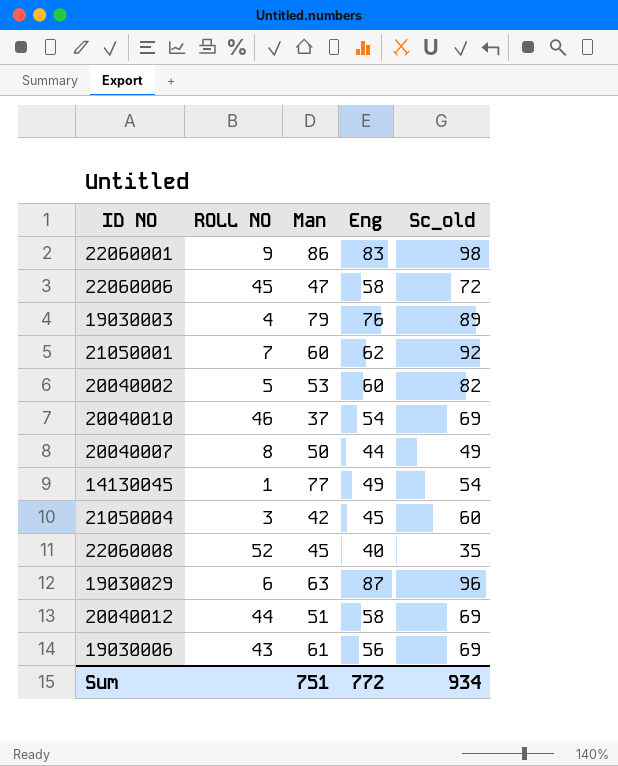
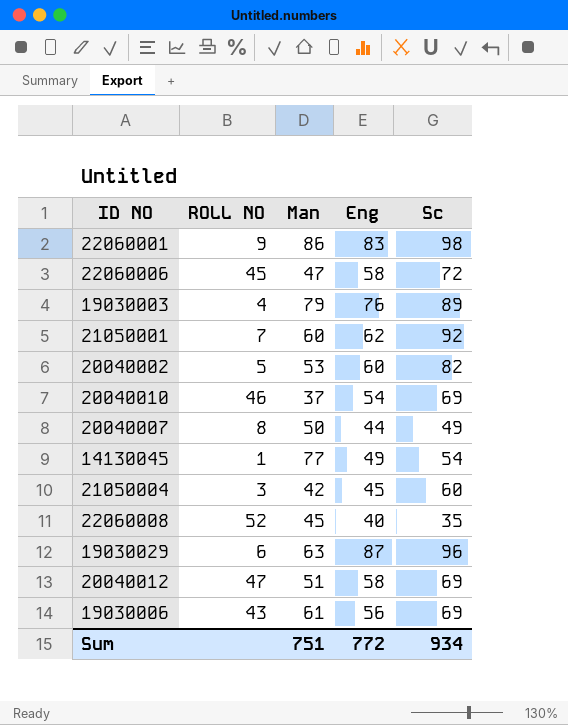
column name: Sc_old -> Sc
20040012 | ROLL NO: 44 -> 47

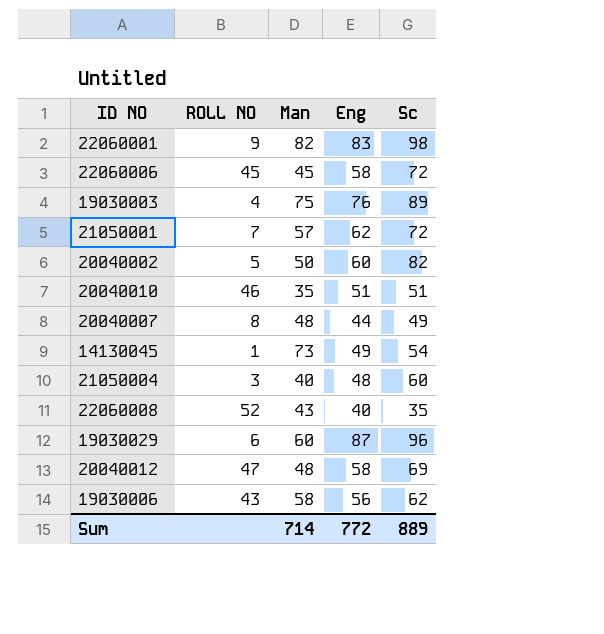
22060001 | Man: 86 -> 82
22060006 | Man: 47 -> 45
19030003 | Man: 79 -> 75
21050001 | Man: 60 -> 57
21050001 | Sc: 92 -> 72
20040002 | Man: 53 -> 50
20040010 | Man: 37 -> 35
20040010 | Eng: 54 -> 51
20040010 | Sc: 69 -> 51
20040007 | Man: 50 -> 48
14130045 | Man: 77 -> 73
21050004 | Man: 42 -> 40
21050004 | Eng: 45 -> 48
22060008 | Man: 45 -> 43
19030029 | Man: 63 -> 60
20040012 | Man: 51 -> 48
19030006 | Man: 61 -> 58
19030006 | Sc: 69 -> 62
Sum | Man: 751 -> 714
Sum | Sc: 934 -> 889

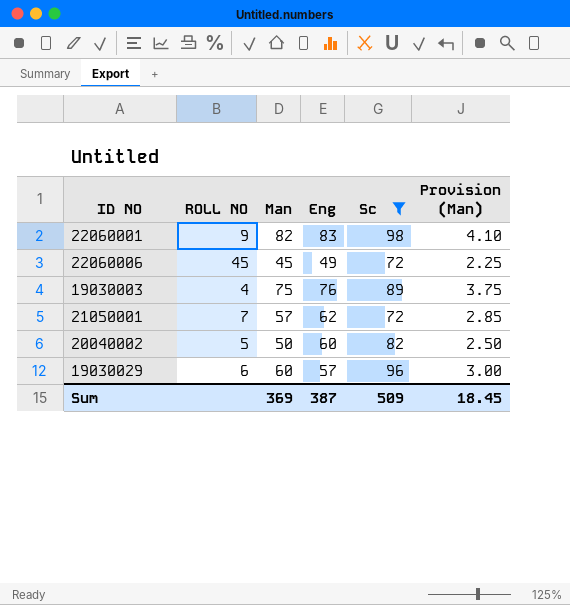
filter: none -> Sc >= 72
column Provision (Man) | formula: none -> [Man] * 0.05
22060006 | Eng: 58 -> 49
19030029 | Eng: 87 -> 57
Sum | Man: 714 -> 369
Sum | Eng: 772 -> 387
Sum | Sc: 889 -> 509

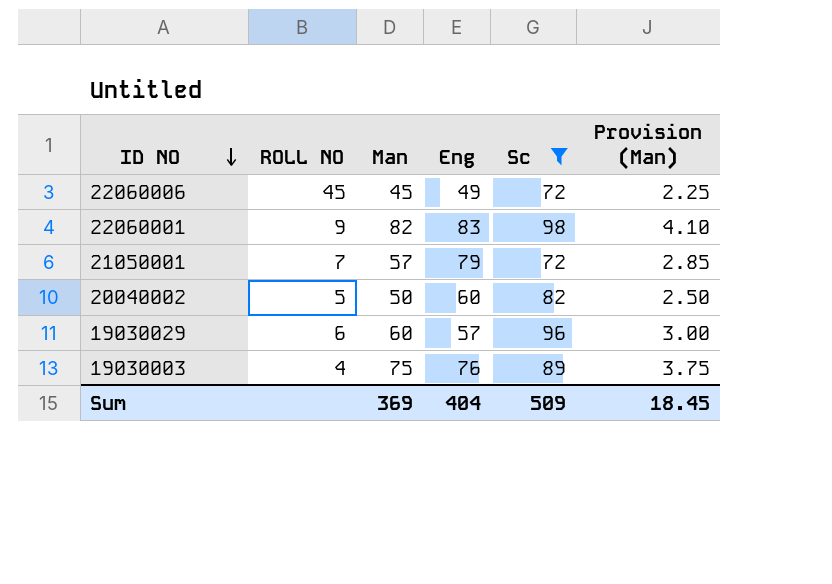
row order: none -> ID NO descending
21050001 | Eng: 62 -> 79
Sum | Eng: 387 -> 404

